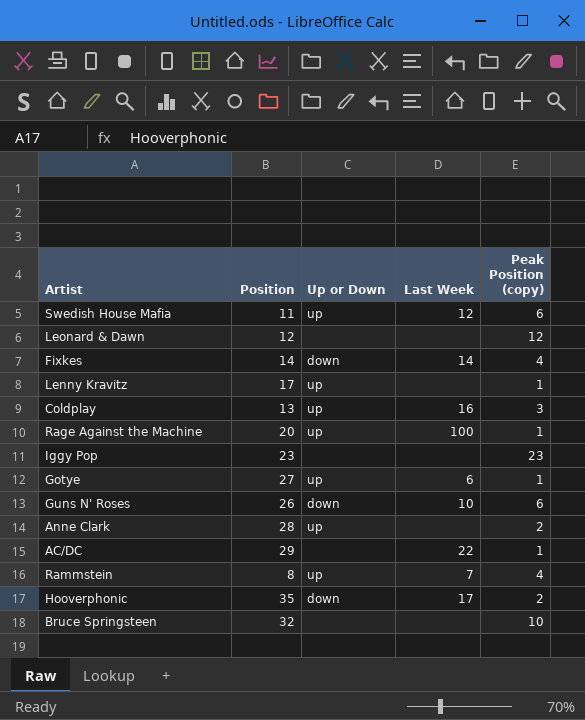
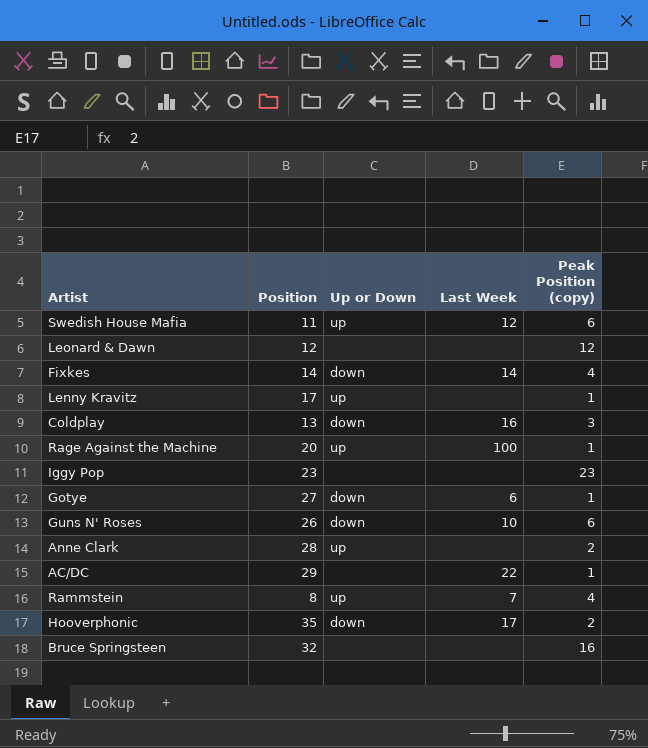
Coldplay | Up or Down: up -> down
Gotye | Up or Down: up -> down
Bruce Springsteen | Peak Position (copy): 10 -> 16

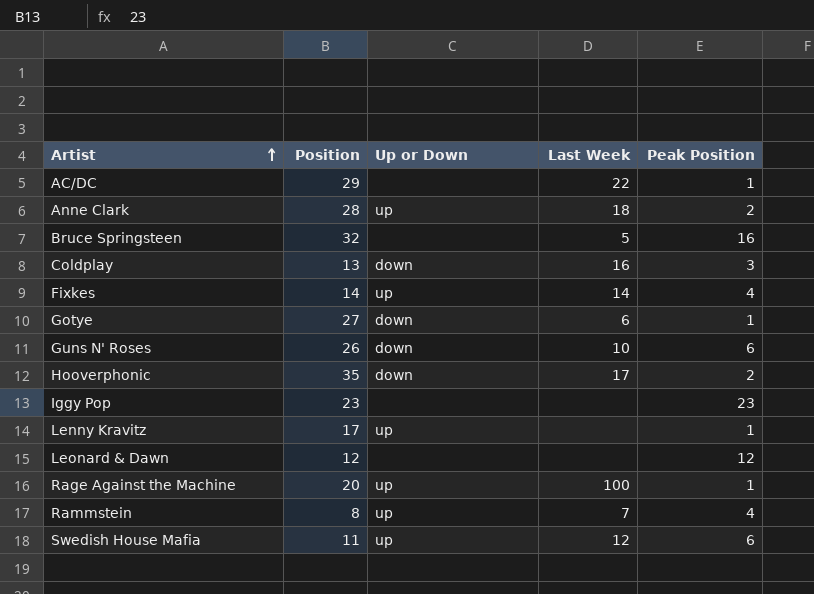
row order: none -> Artist ascending
column name: Peak Position (copy) -> Peak Position
Anne Clark | Last Week: none -> 18
Bruce Springsteen | Last Week: none -> 5
Fixkes | Up or Down: down -> up

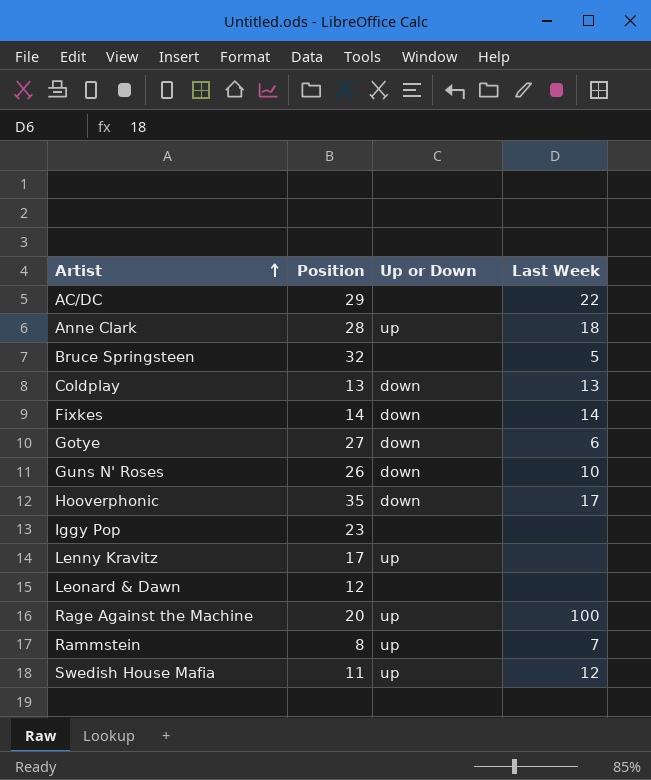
column Peak Position | position: 5 -> none
Coldplay | Last Week: 16 -> 13
Fixkes | Up or Down: up -> down

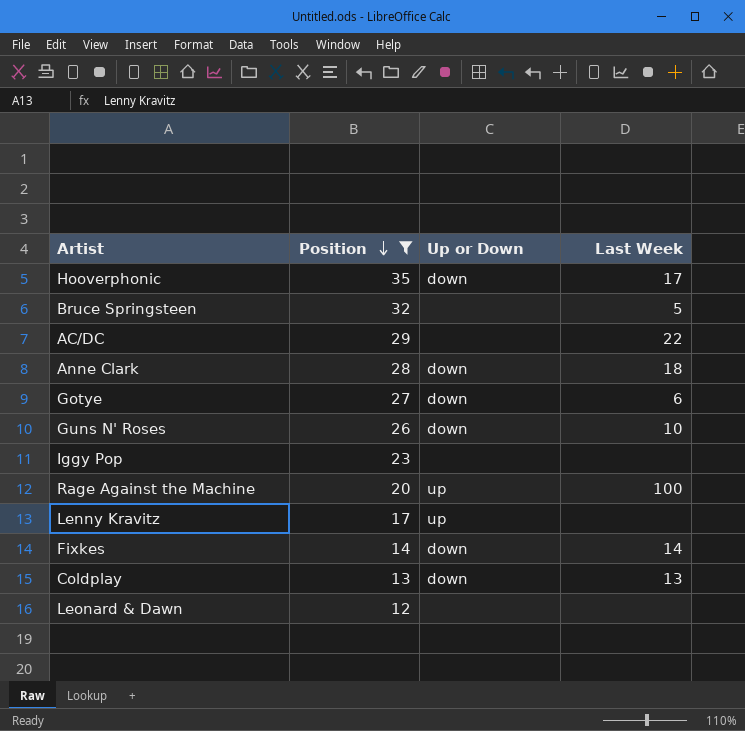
filter: none -> Position >= 12
row order: Artist ascending -> Position descending
Anne Clark | Up or Down: up -> down

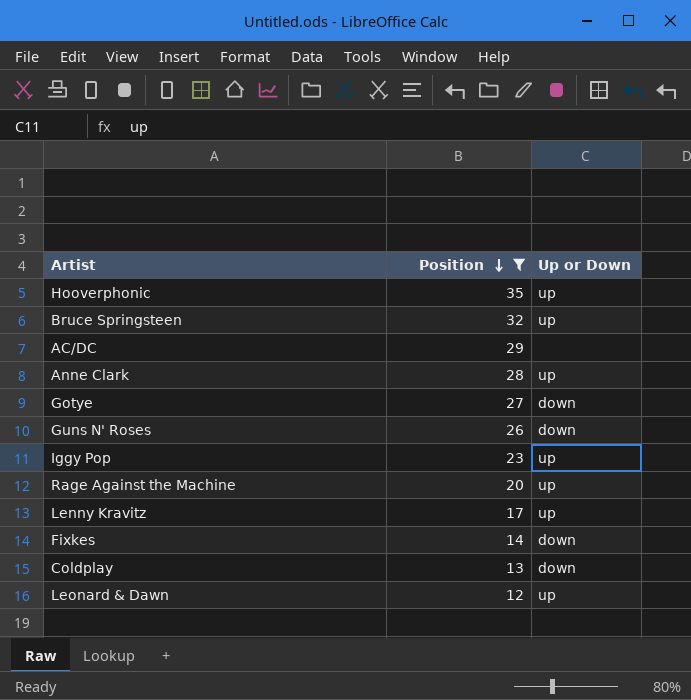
column Last Week | position: 4 -> none
Hooverphonic | Up or Down: down -> up
Bruce Springsteen | Up or Down: none -> up
Anne Clark | Up or Down: down -> up
Iggy Pop | Up or Down: none -> up
Leonard & Dawn | Up or Down: none -> up

